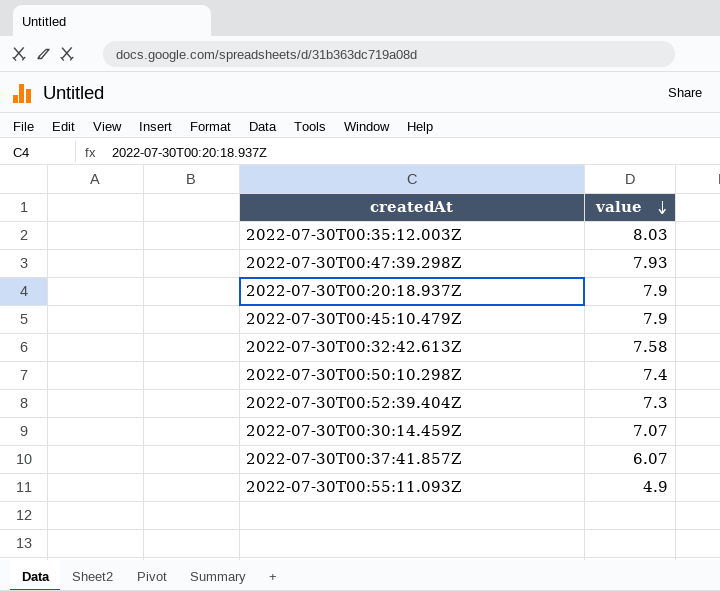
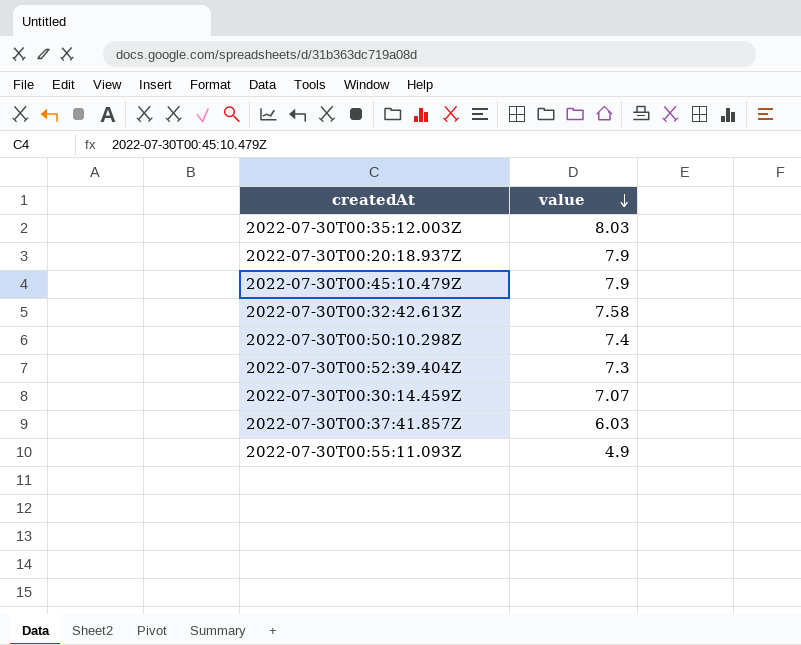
row 2022-07-30T00:47:39.298Z: 7.93 -> none
2022-07-30T00:37:41.857Z | value: 6.07 -> 6.03

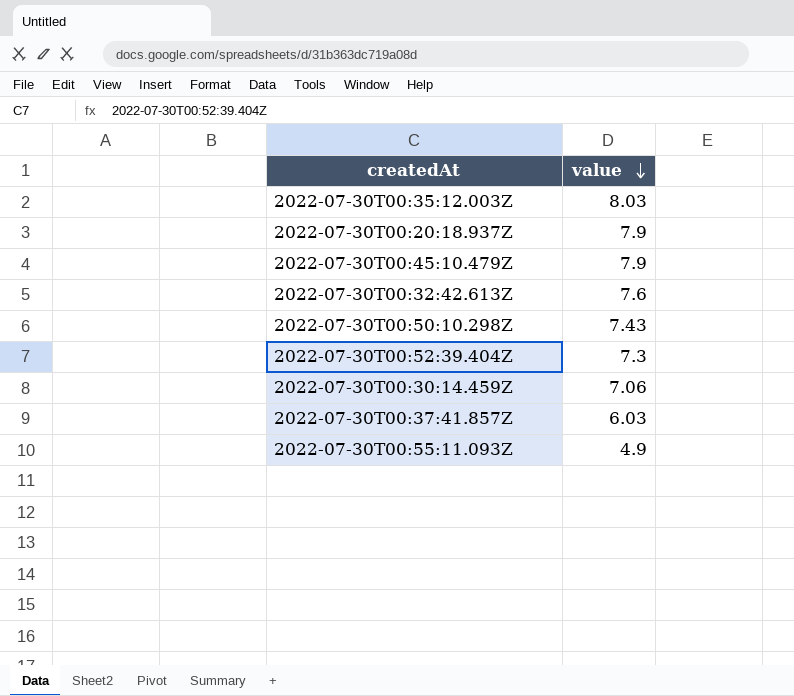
2022-07-30T00:32:42.613Z | value: 7.58 -> 7.6
2022-07-30T00:50:10.298Z | value: 7.4 -> 7.43
2022-07-30T00:30:14.459Z | value: 7.07 -> 7.06

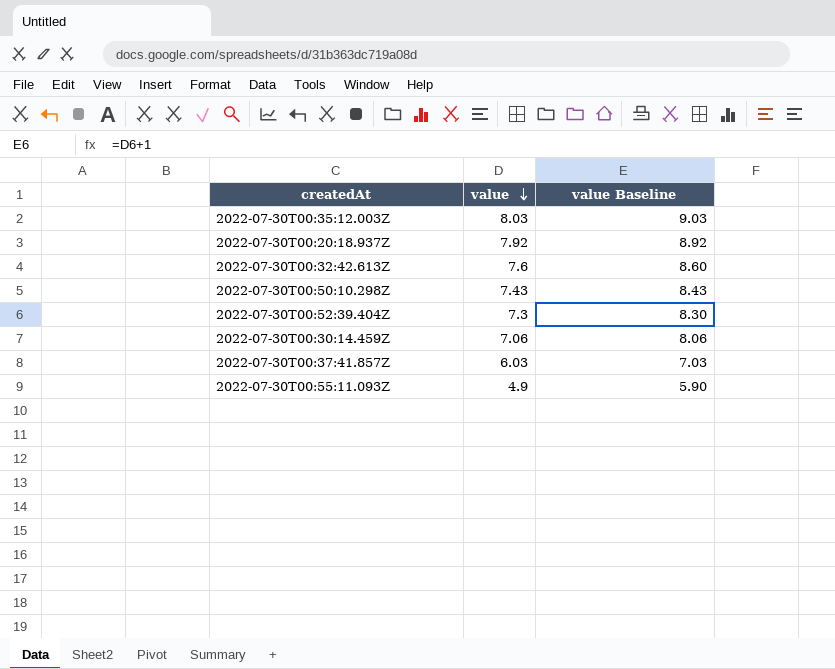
column value Baseline | formula: none -> [value] + 1
row 2022-07-30T00:45:10.479Z: 7.9 -> none
2022-07-30T00:20:18.937Z | value: 7.9 -> 7.92

